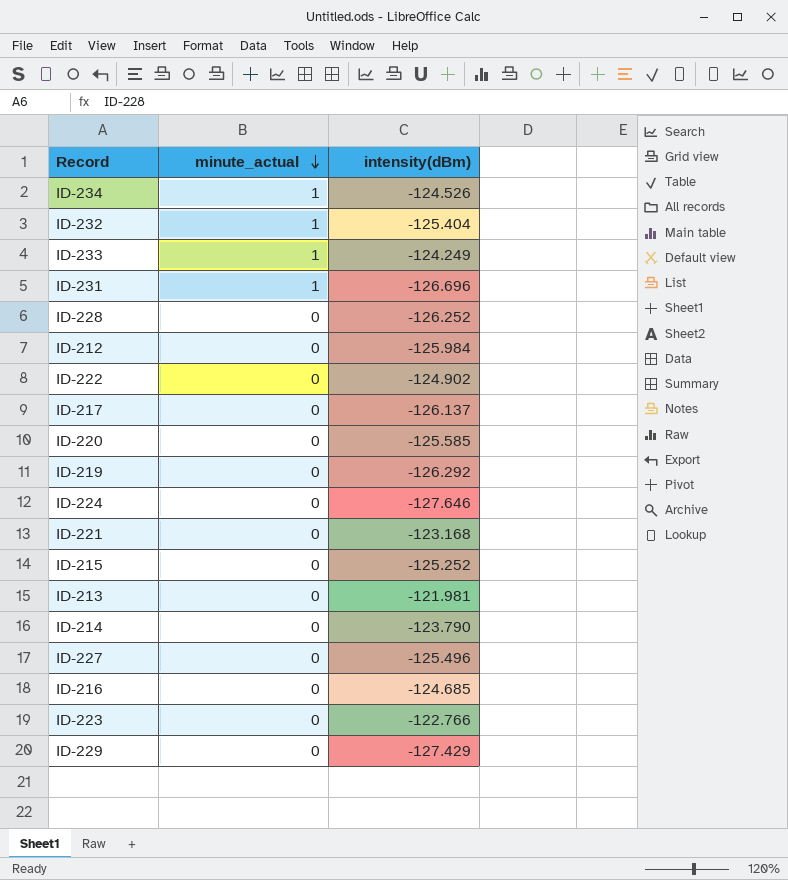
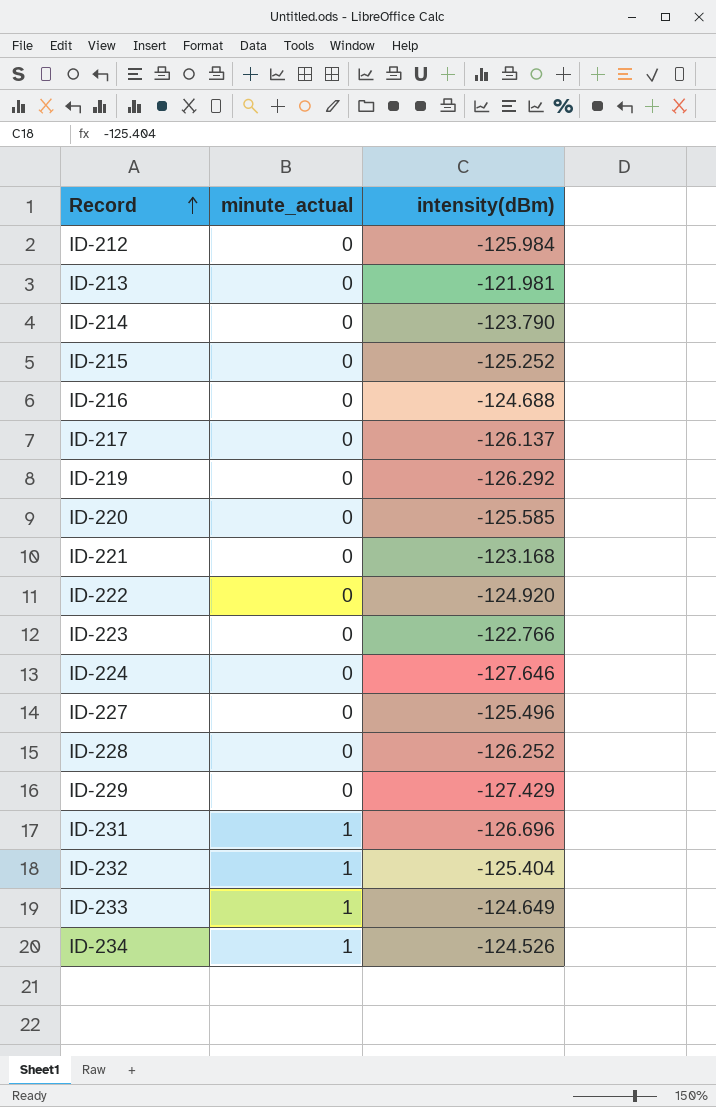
row order: minute_actual descending -> Record ascending
ID-216 | intensity(dBm): -124.685 -> -124.688
ID-222 | intensity(dBm): -124.902 -> -124.920
ID-233 | intensity(dBm): -124.249 -> -124.649

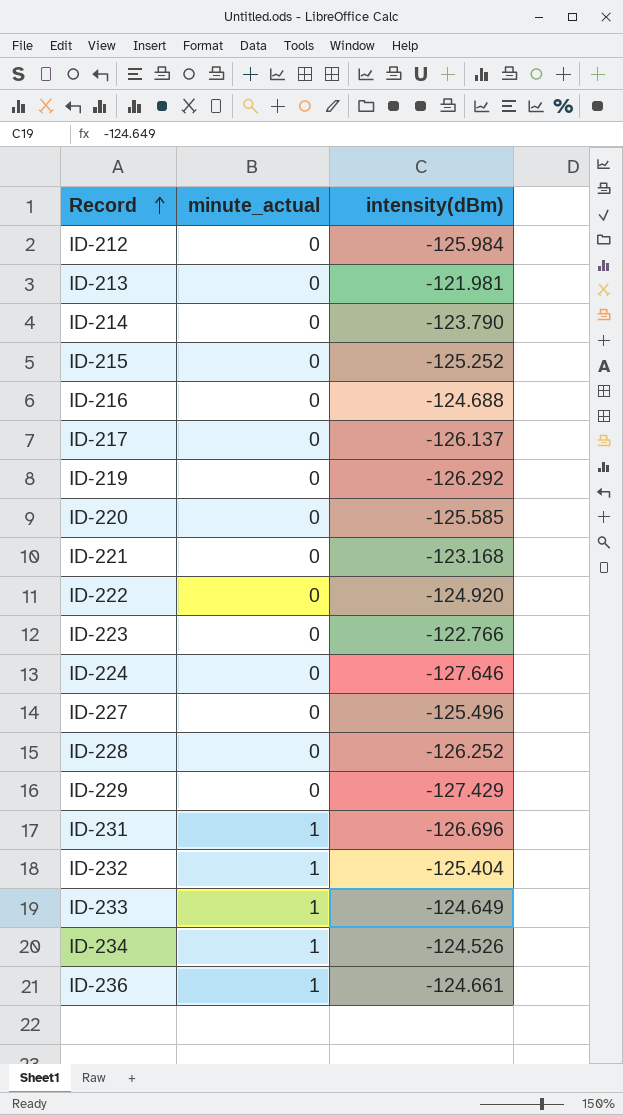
row ID-236: none -> 1 | -124.661

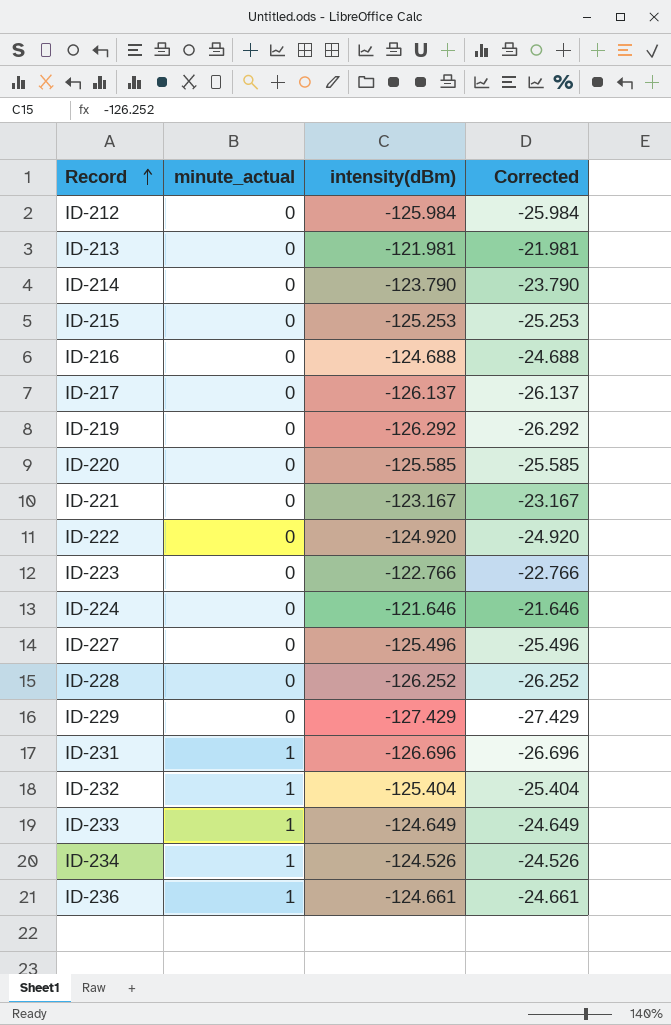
column Corrected | formula: none -> [intensity(dBm)] + 100
ID-215 | intensity(dBm): -125.252 -> -125.253
ID-221 | intensity(dBm): -123.168 -> -123.167
ID-224 | intensity(dBm): -127.646 -> -121.646

